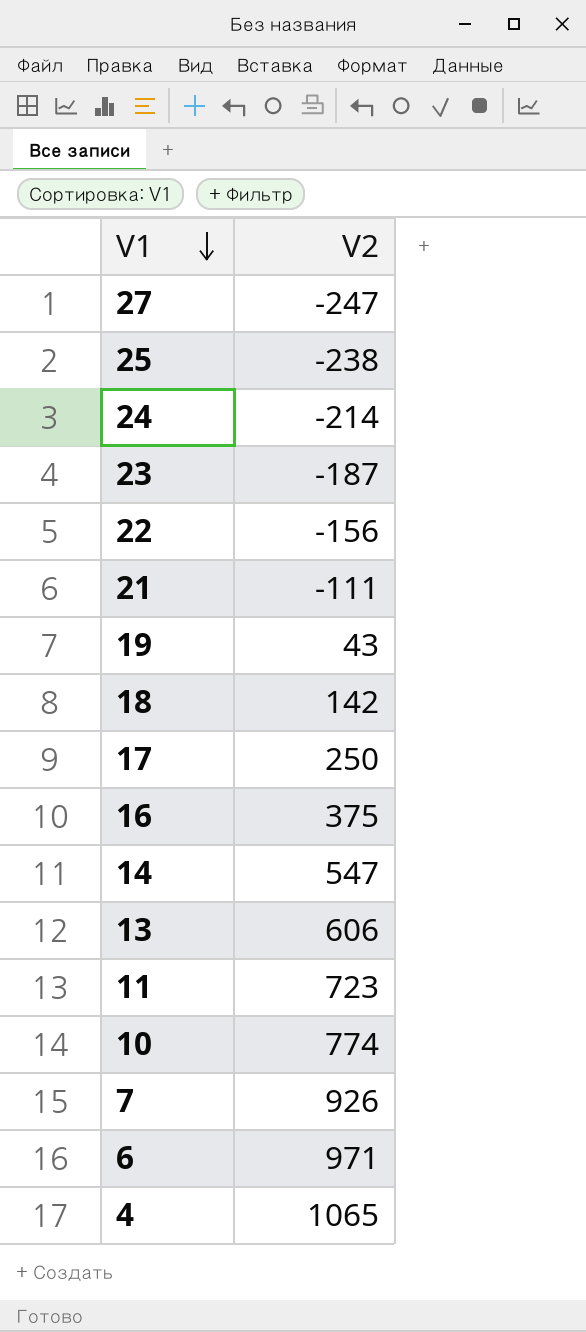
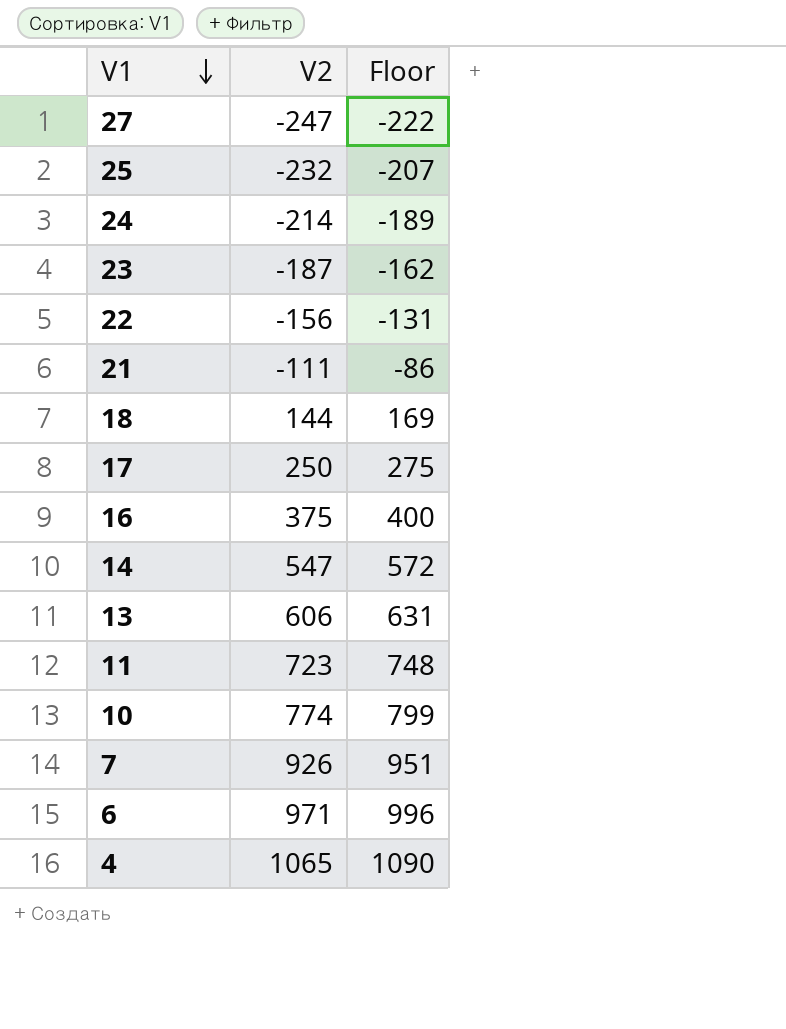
column Floor | formula: none -> [V2] + 25
row 19: 43 -> none
25 | V2: -238 -> -232
18 | V2: 142 -> 144

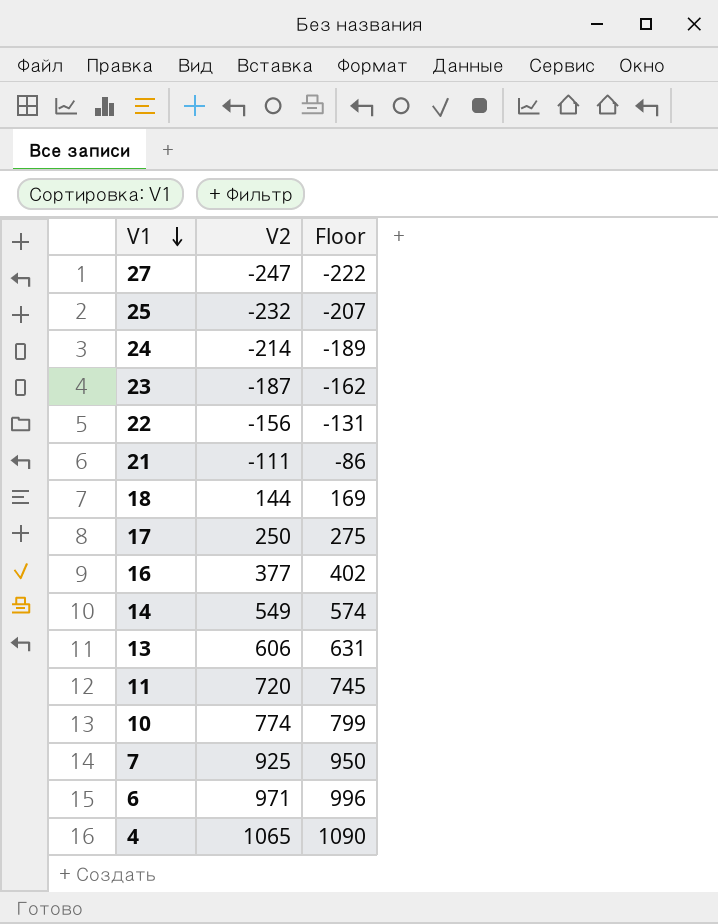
16 | V2: 375 -> 377
16 | Floor: 400 -> 402
14 | V2: 547 -> 549
14 | Floor: 572 -> 574
11 | V2: 723 -> 720
11 | Floor: 748 -> 745
7 | V2: 926 -> 925
7 | Floor: 951 -> 950

